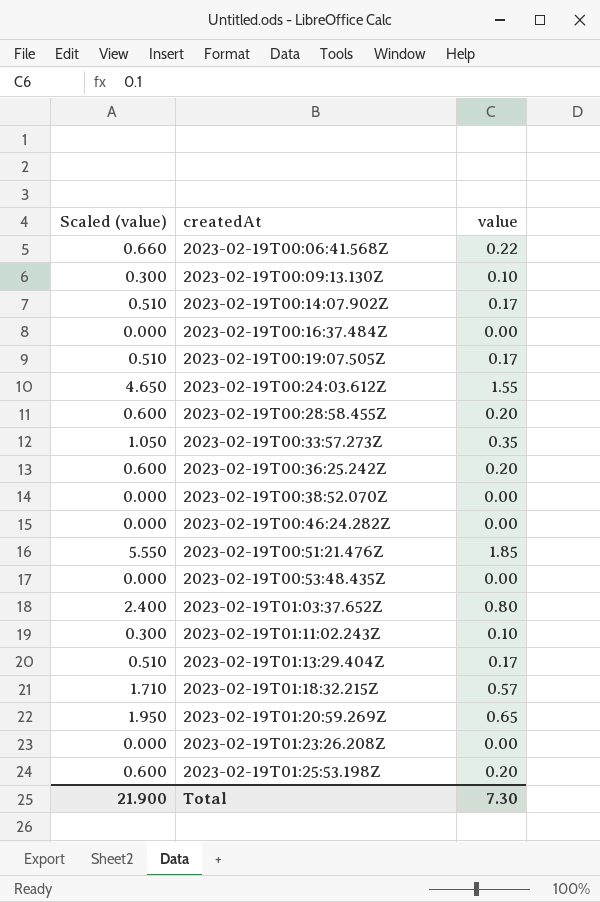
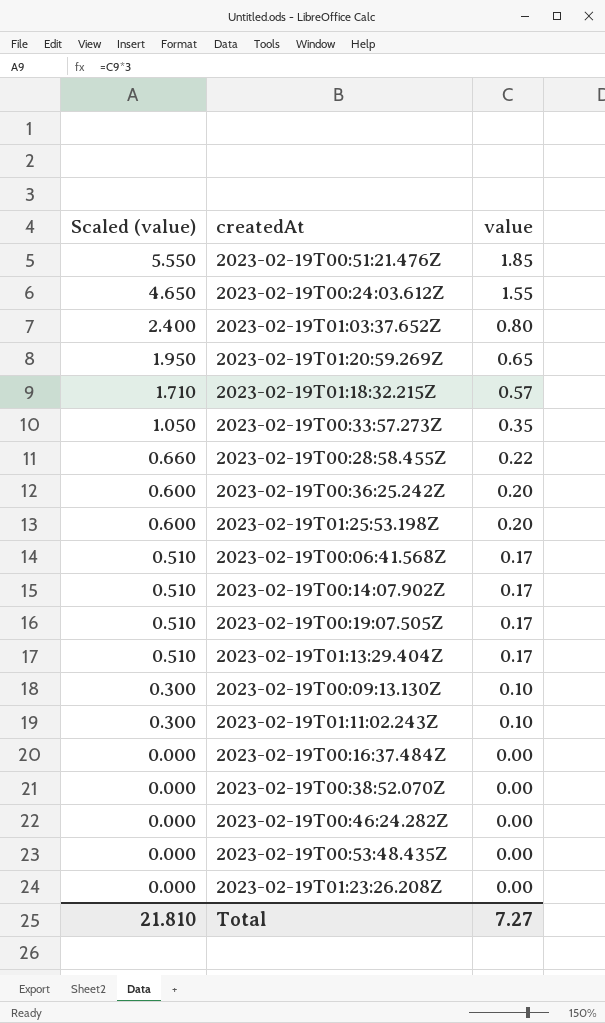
row order: createdAt ascending -> Scaled (value) descending
2023-02-19T00:28:58.455Z | Scaled (value): 0.600 -> 0.660
2023-02-19T00:28:58.455Z | value: 0.20 -> 0.22
2023-02-19T00:06:41.568Z | Scaled (value): 0.660 -> 0.510
2023-02-19T00:06:41.568Z | value: 0.22 -> 0.17
Total | Scaled (value): 21.900 -> 21.810
Total | value: 7.30 -> 7.27

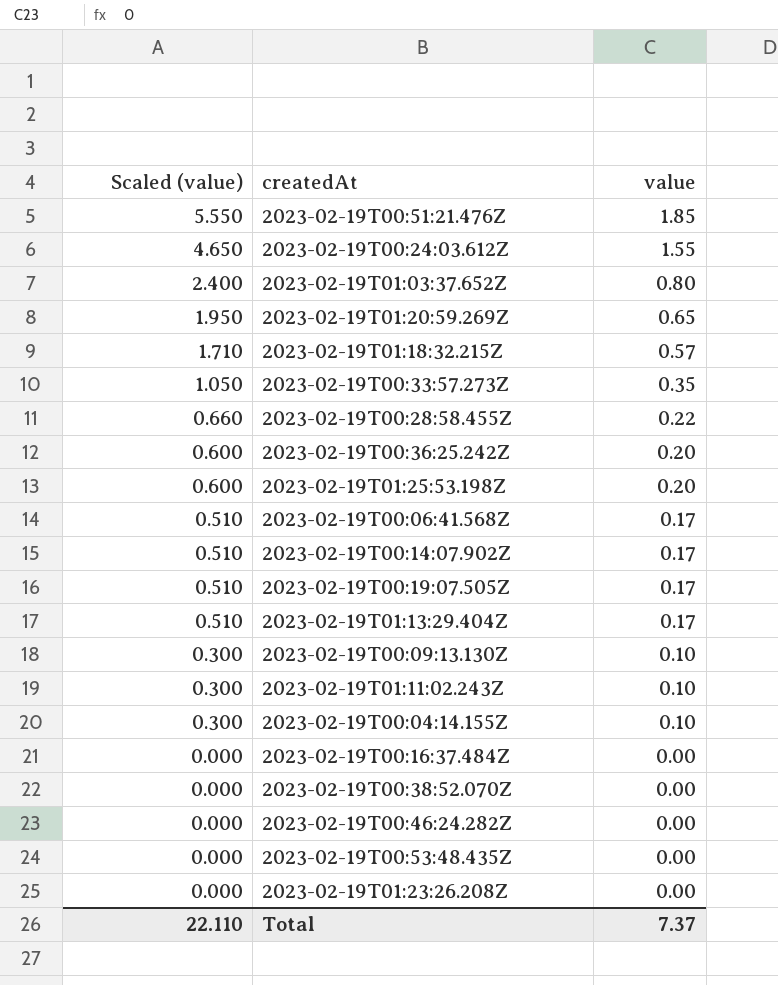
row 2023-02-19T00:04:14.155Z: none -> 0.300 | 0.10
Total | Scaled (value): 21.810 -> 22.110
Total | value: 7.27 -> 7.37

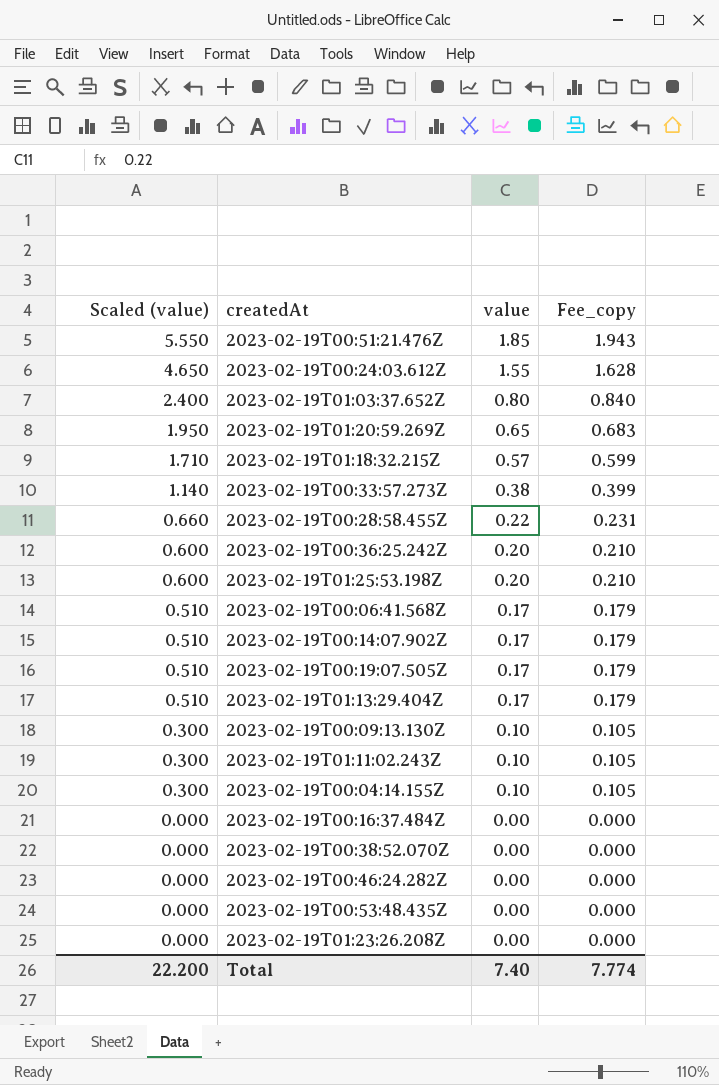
column Fee_copy | formula: none -> [value] * 1.05
2023-02-19T00:33:57.273Z | Scaled (value): 1.050 -> 1.140
2023-02-19T00:33:57.273Z | value: 0.35 -> 0.38
Total | Scaled (value): 22.110 -> 22.200
Total | value: 7.37 -> 7.40

